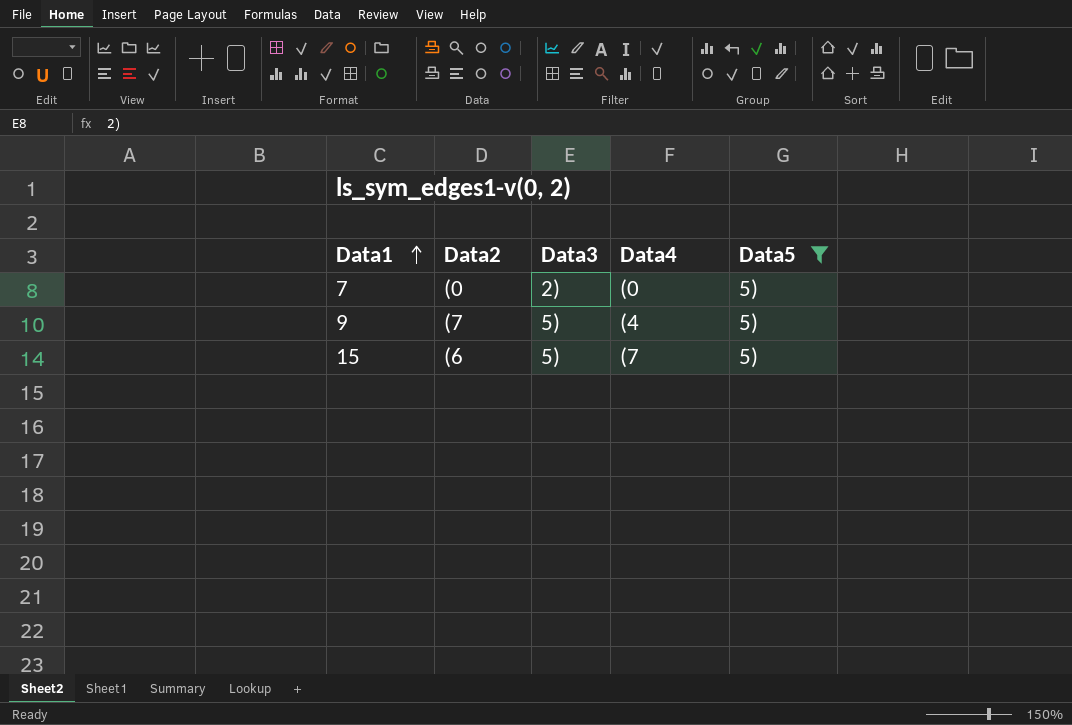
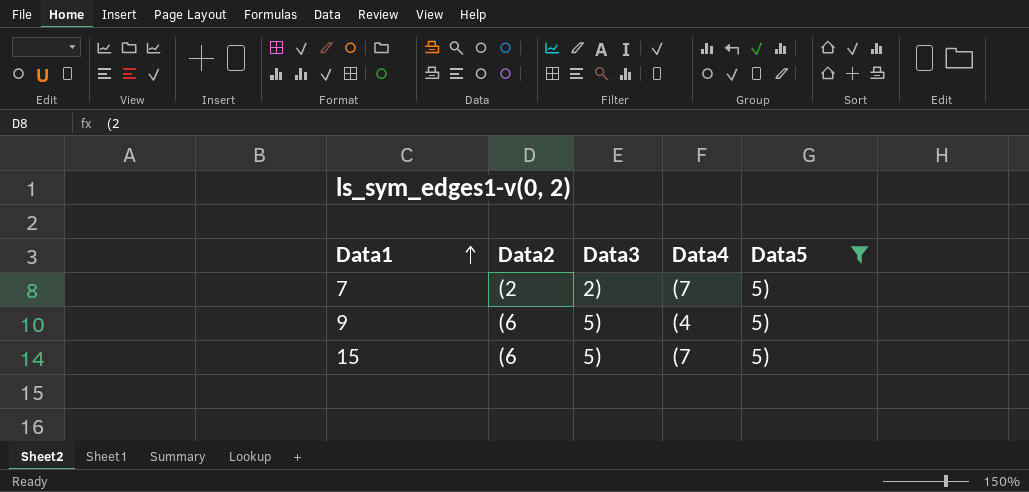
7 | Data2: (0 -> (2
7 | Data4: (0 -> (7
9 | Data2: (7 -> (6

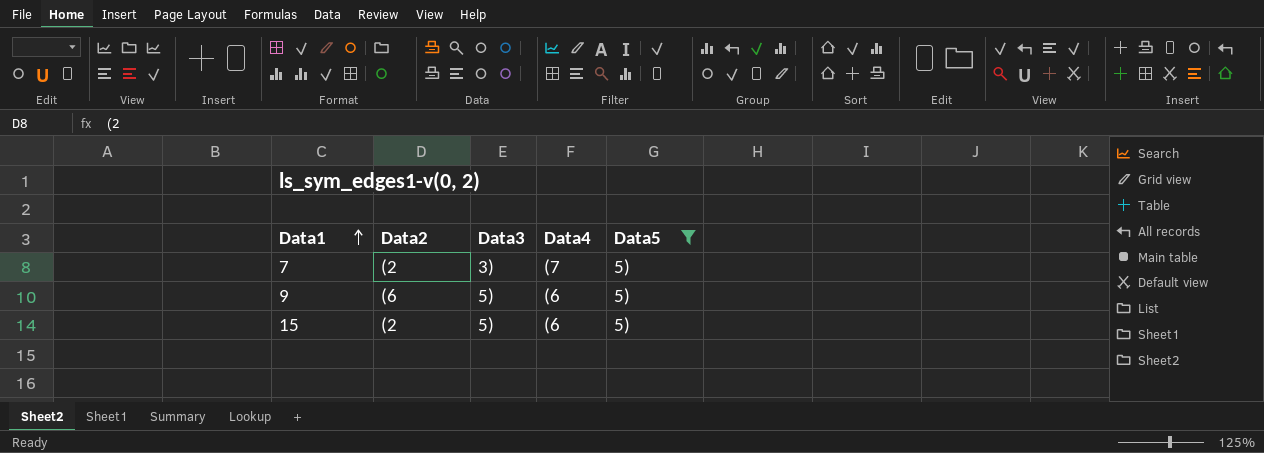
7 | Data3: 2) -> 3)
9 | Data4: (4 -> (6
15 | Data2: (6 -> (2
15 | Data4: (7 -> (6

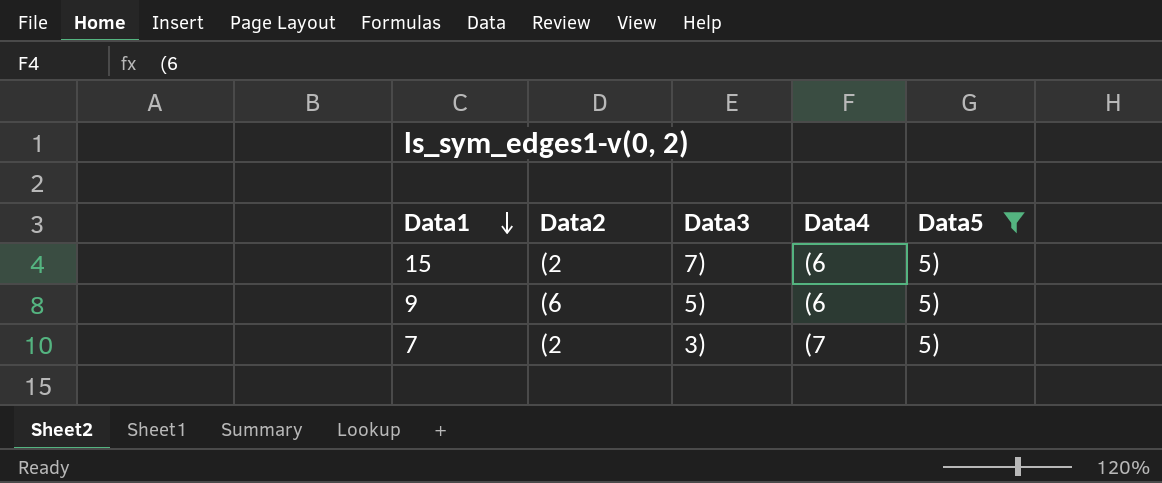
row order: Data1 ascending -> Data1 descending
15 | Data3: 5) -> 7)

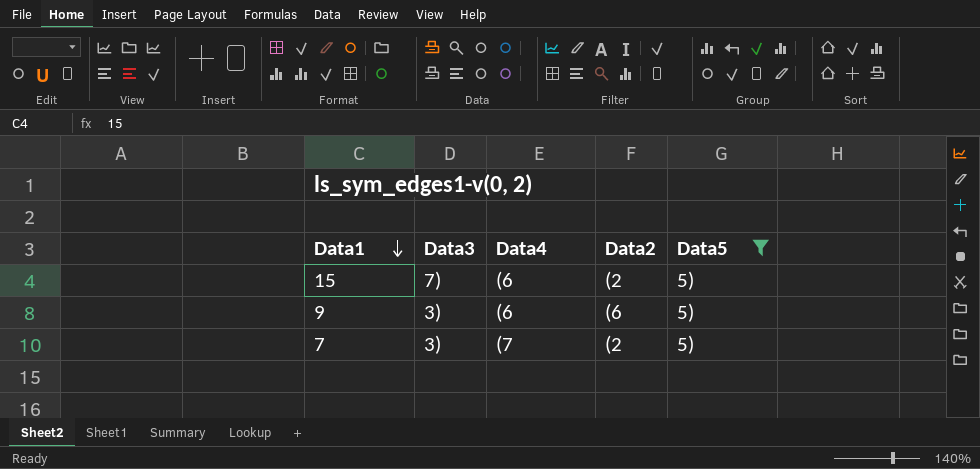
column Data2 | position: 2 -> 4
9 | Data3: 5) -> 3)

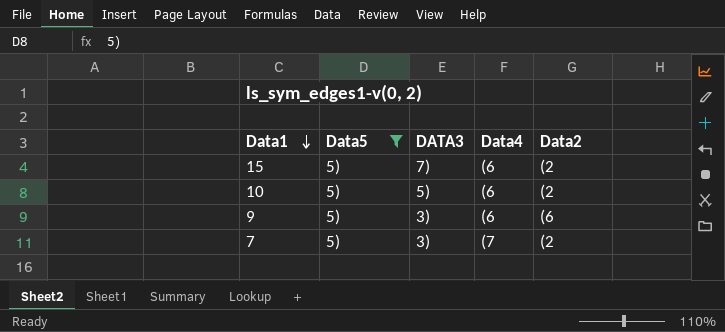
column Data5 | position: 5 -> 2
column name: Data3 -> DATA3
row 10: none -> 5) | 5) | (6 | (2

